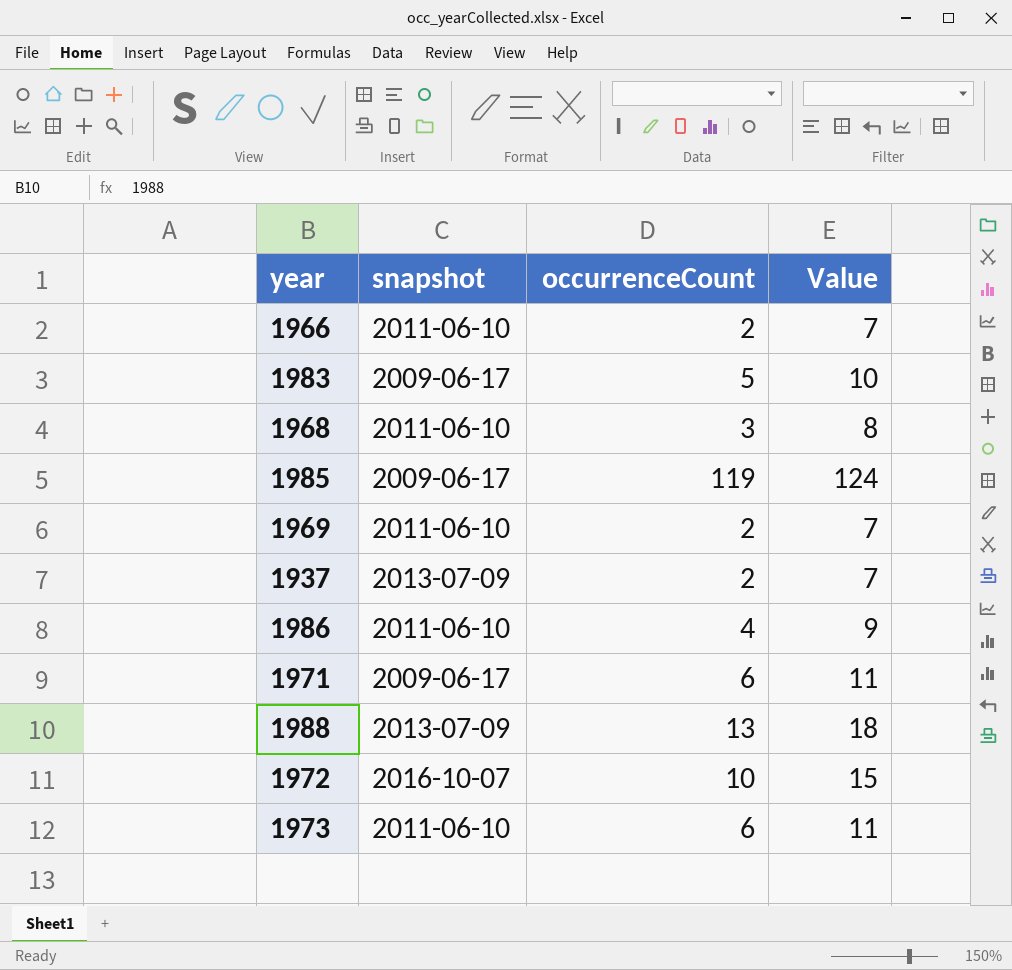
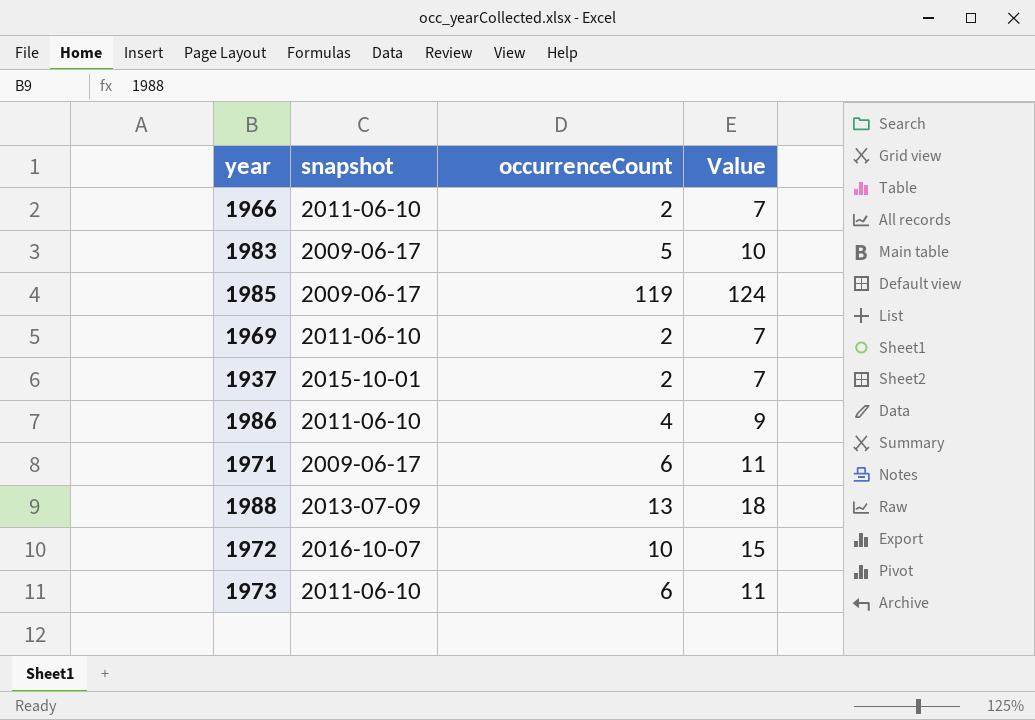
row 1968: 2011-06-10 | 3 | 8 -> none
1937 | snapshot: 2013-07-09 -> 2015-10-01

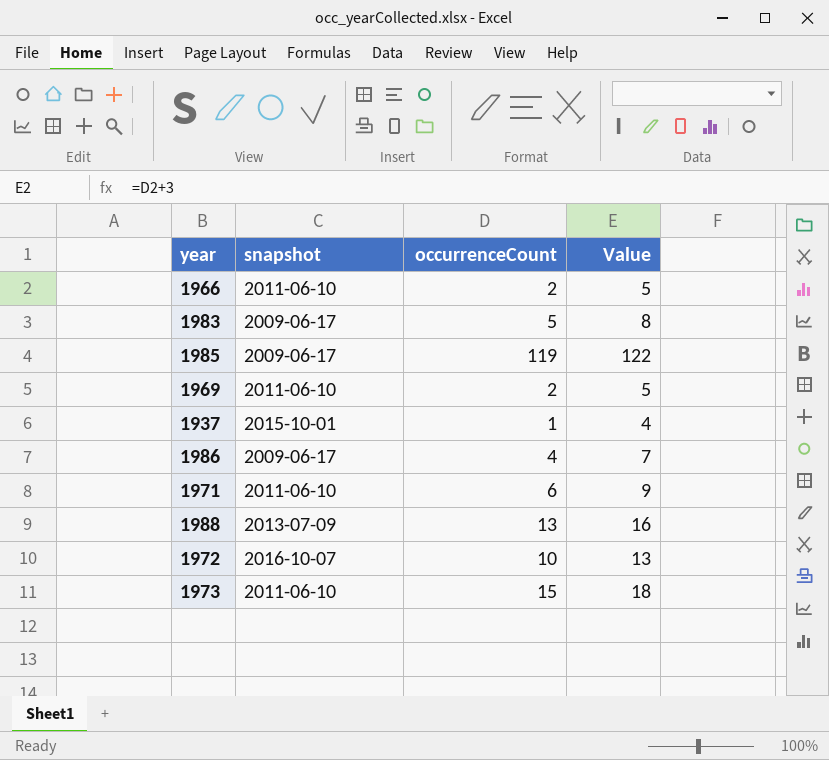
column Value | formula: [occurrenceCount] + 5 -> [occurrenceCount] + 3
1937 | occurrenceCount: 2 -> 1
1986 | snapshot: 2011-06-10 -> 2009-06-17
1971 | snapshot: 2009-06-17 -> 2011-06-10
1973 | occurrenceCount: 6 -> 15

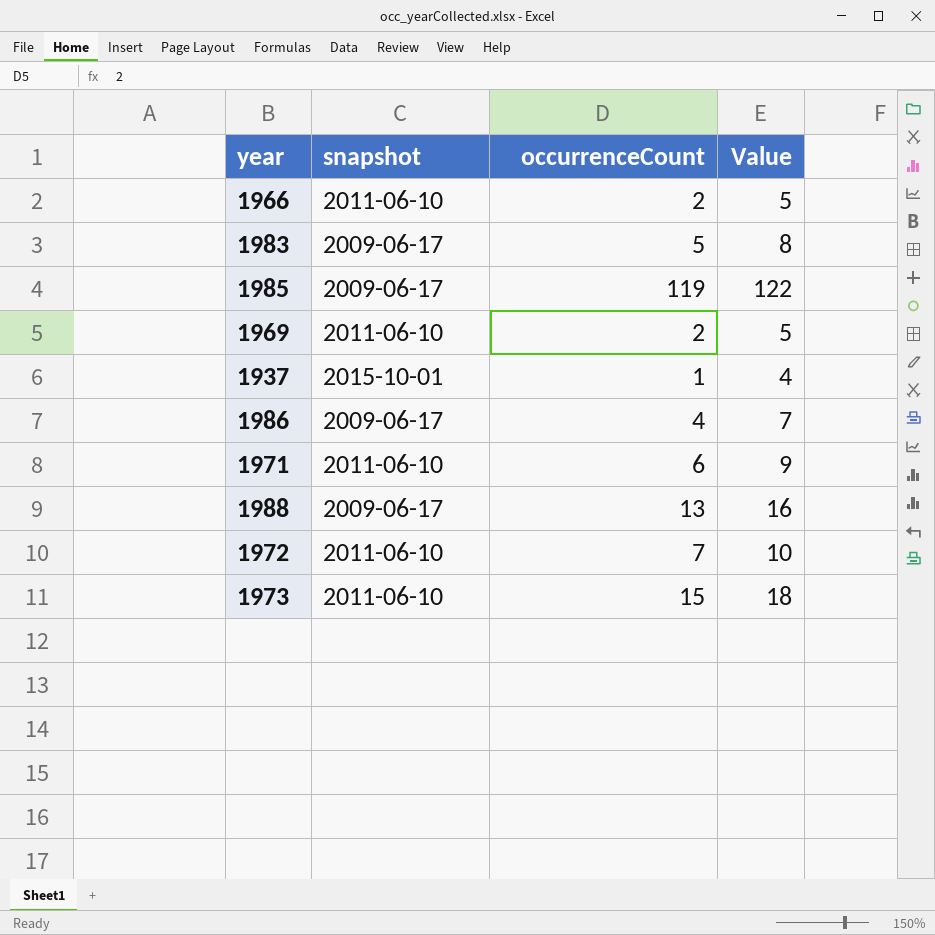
1988 | snapshot: 2013-07-09 -> 2009-06-17
1972 | snapshot: 2016-10-07 -> 2011-06-10
1972 | occurrenceCount: 10 -> 7
1972 | Value: 13 -> 10

